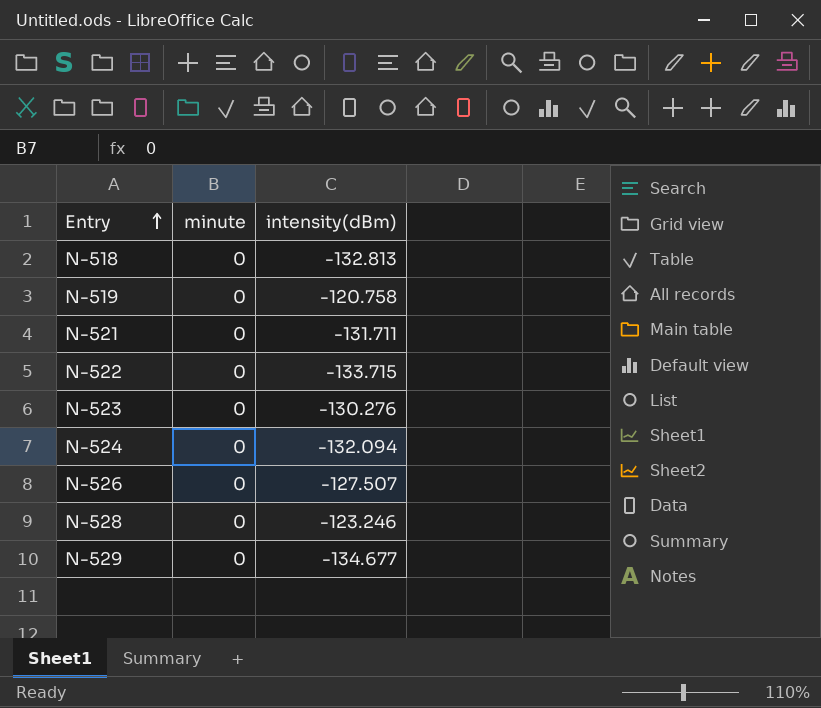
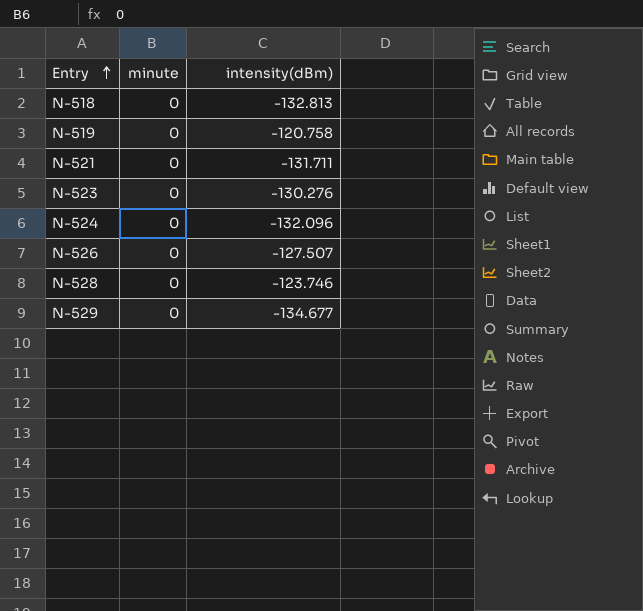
row N-522: 0 | -133.715 -> none
N-524 | intensity(dBm): -132.094 -> -132.096
N-528 | intensity(dBm): -123.246 -> -123.746

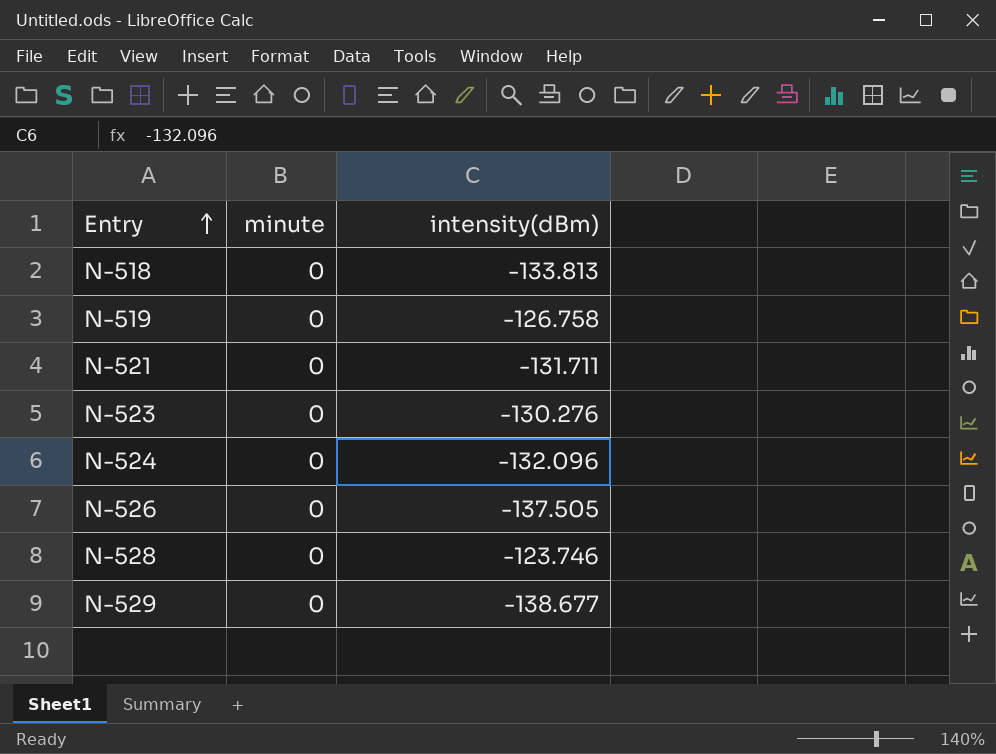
N-518 | intensity(dBm): -132.813 -> -133.813
N-519 | intensity(dBm): -120.758 -> -126.758
N-526 | intensity(dBm): -127.507 -> -137.505
N-529 | intensity(dBm): -134.677 -> -138.677

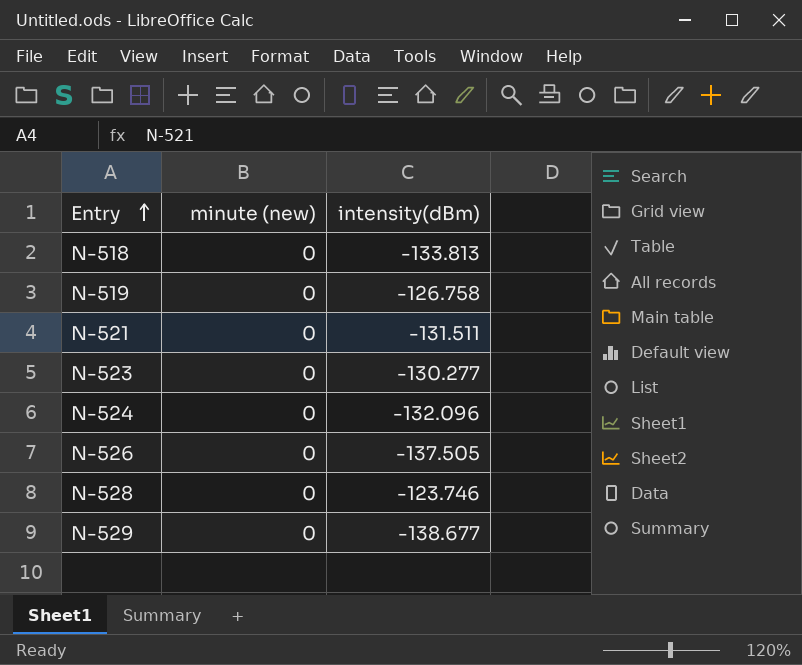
column name: minute -> minute (new)
N-521 | intensity(dBm): -131.711 -> -131.511
N-523 | intensity(dBm): -130.276 -> -130.277

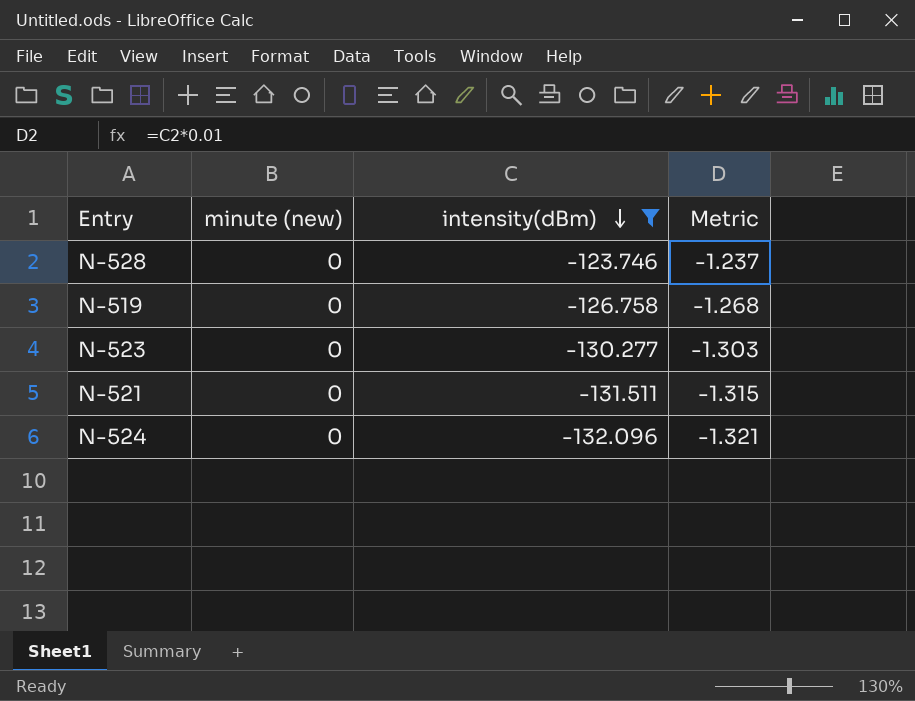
filter: none -> intensity(dBm) >= -132.096
row order: Entry ascending -> intensity(dBm) descending
column Metric | formula: none -> [intensity(dBm)] * 0.01

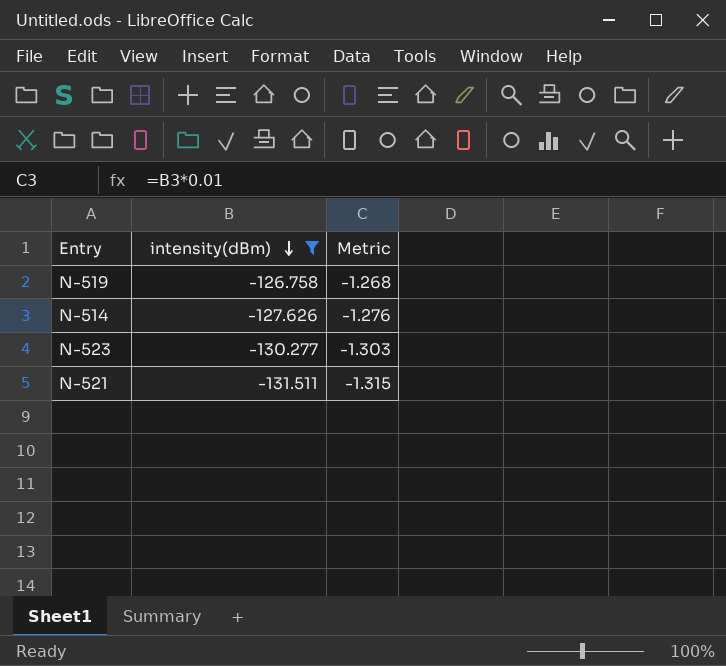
column minute (new) | position: 2 -> none
row N-528: 0 | -123.746 | -1.237 -> none
row N-524: 0 | -132.096 | -1.321 -> none
row N-514: none -> -127.626 | -1.276

